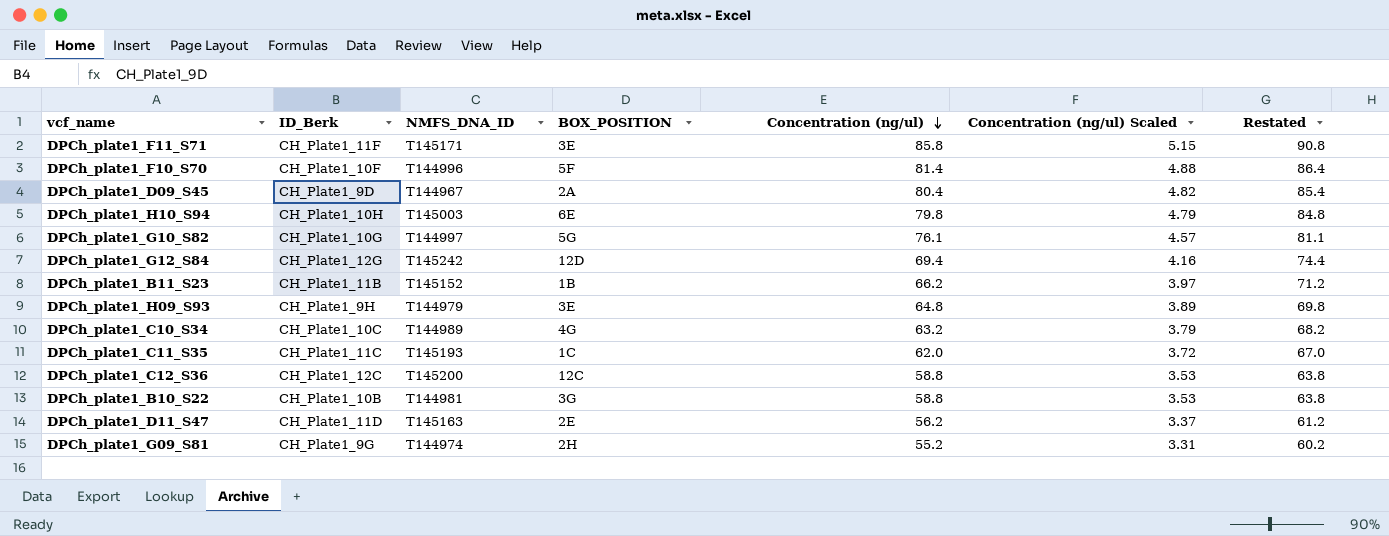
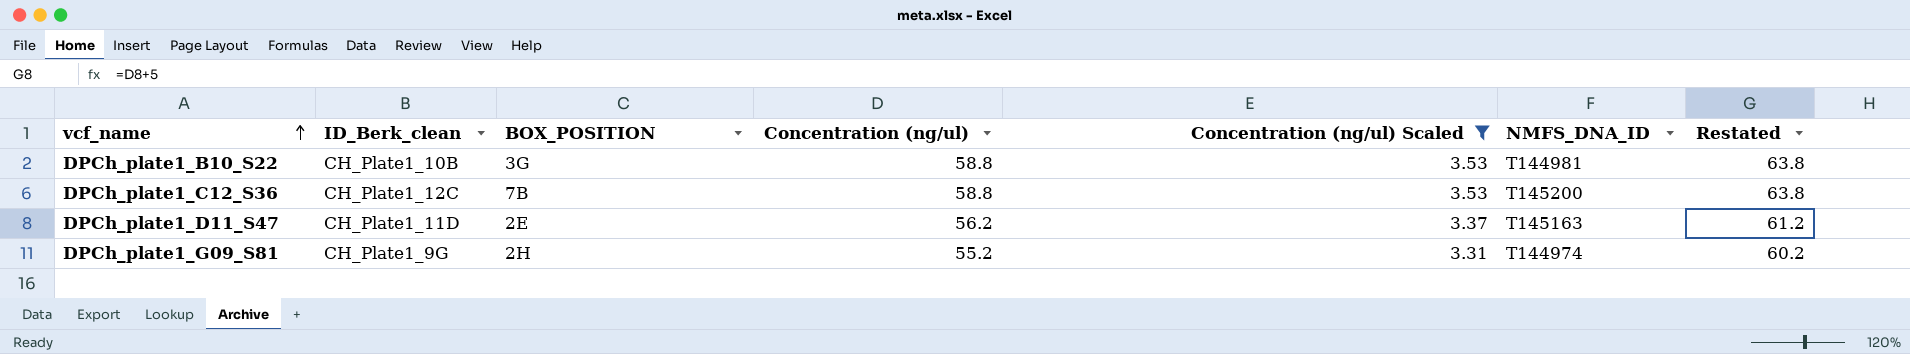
filter: none -> Concentration (ng/ul) Scaled <= 3.53
row order: Concentration (ng/ul) descending -> vcf_name ascending
column name: ID_Berk -> ID_Berk_clean
column NMFS_DNA_ID | position: 3 -> 6
DPCh_plate1_C12_S36 | BOX_POSITION: 12C -> 7B

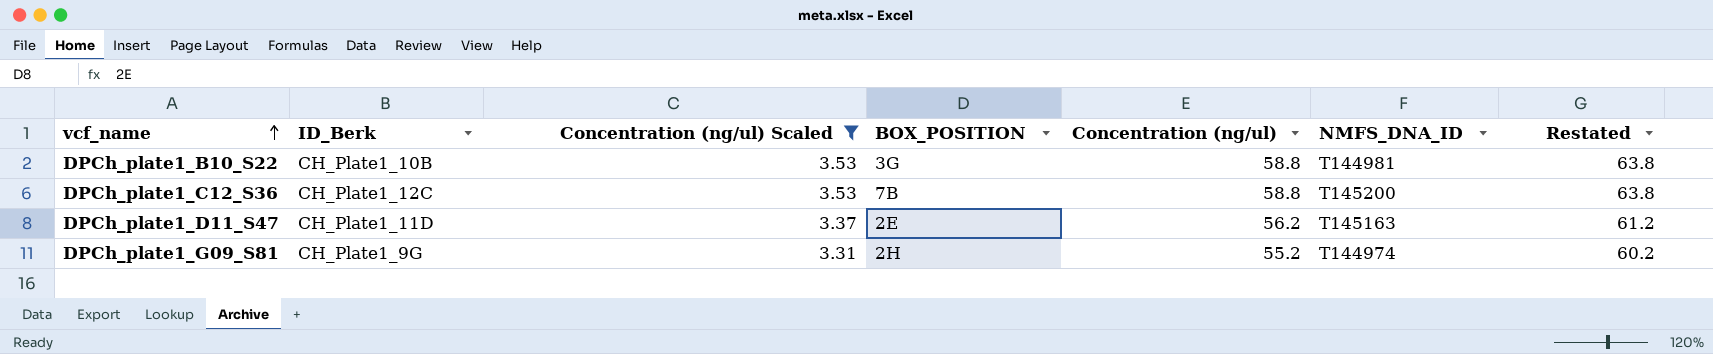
column name: ID_Berk_clean -> ID_Berk
column Concentration (ng/ul) Scaled | position: 5 -> 3

